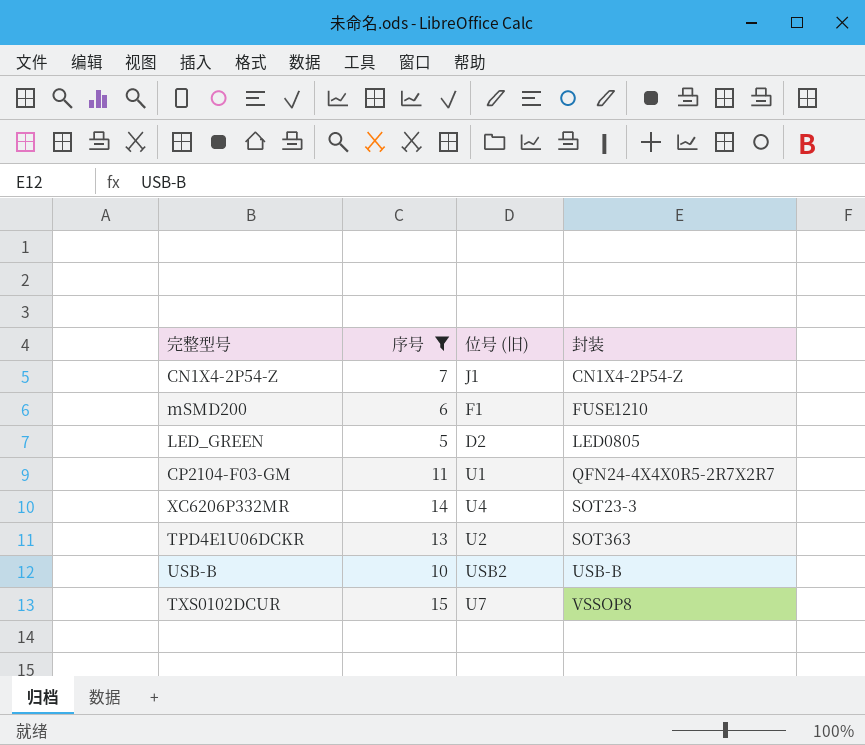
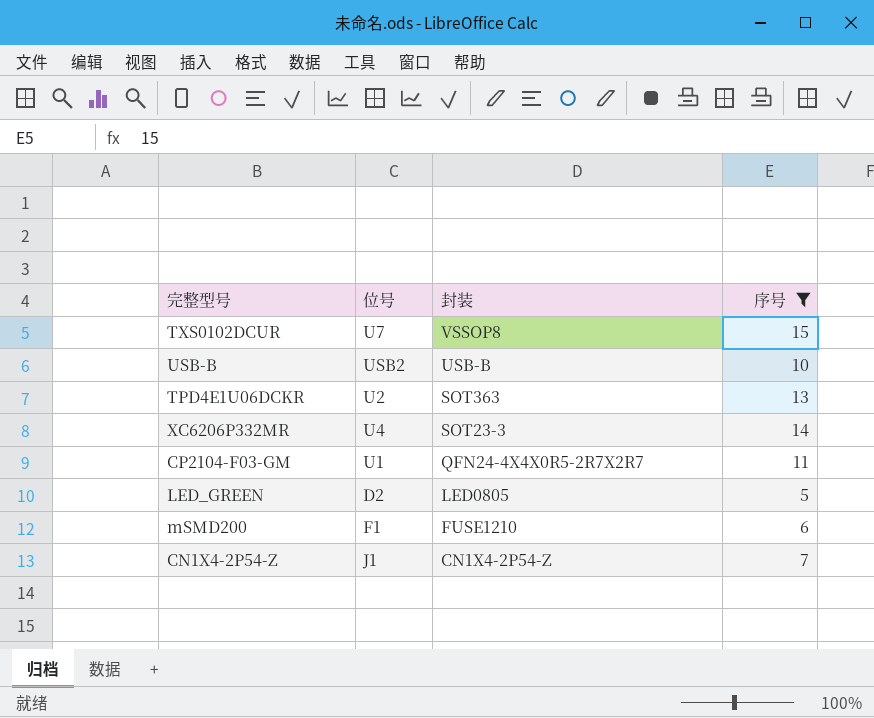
row order: 封装 ascending -> 封装 descending
column name: 位号 (旧) -> 位号
column 序号 | position: 2 -> 4

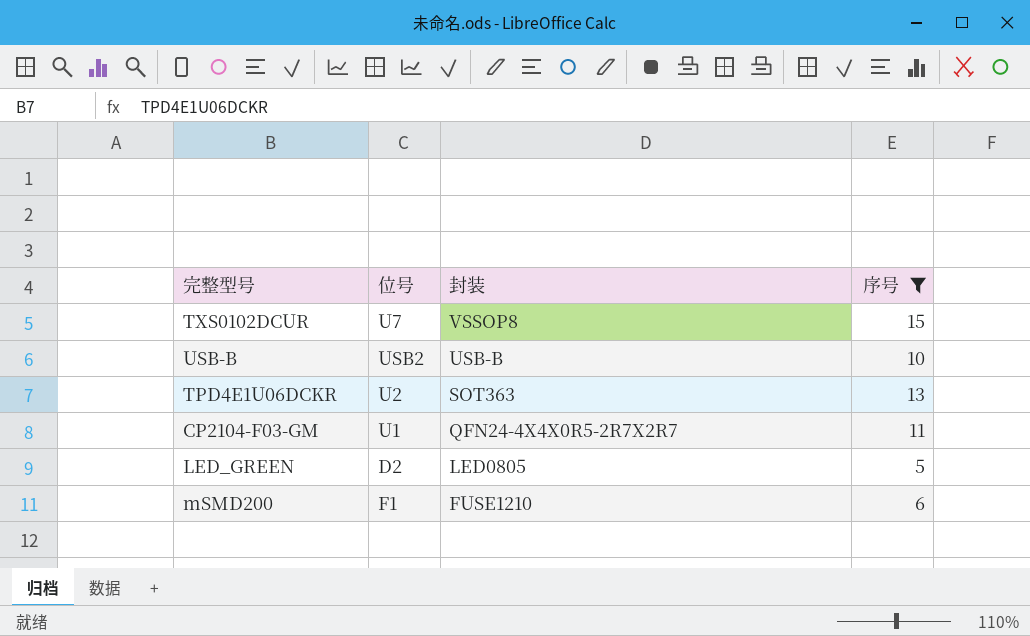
row XC6206P332MR: U4 | SOT23-3 | 14 -> none
row CN1X4-2P54-Z: J1 | CN1X4-2P54-Z | 7 -> none

